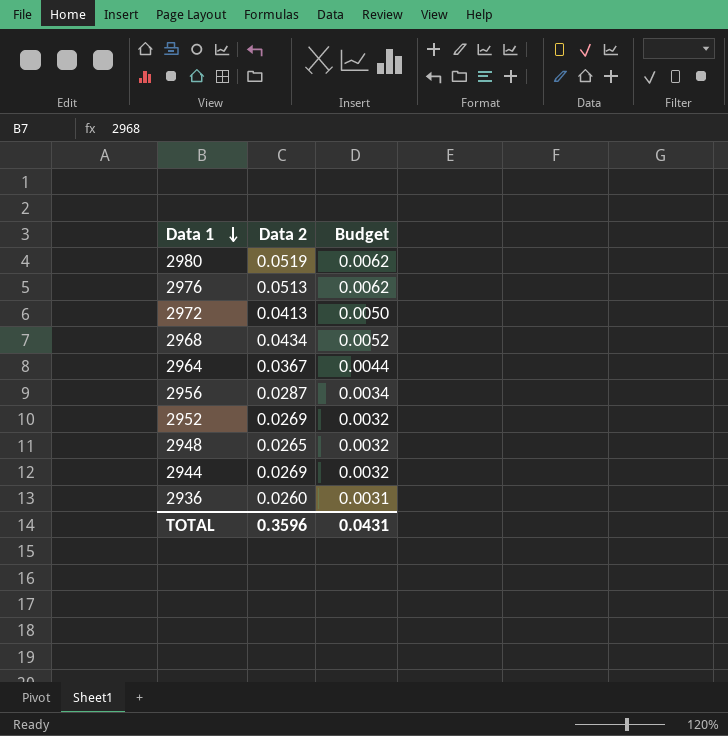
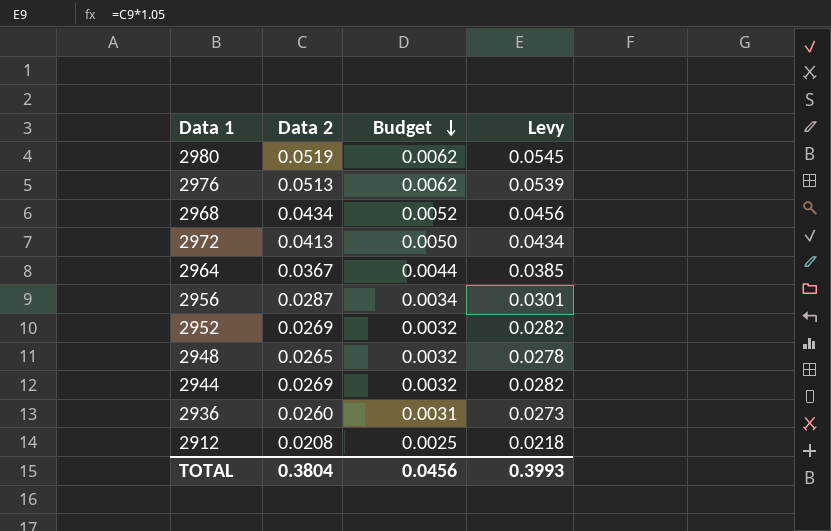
row order: Data 1 descending -> Budget descending
column Levy | formula: none -> [Data 2] * 1.05
row 2912: none -> 0.0208 | 0.0025 | 0.0218
TOTAL | Data 2: 0.3596 -> 0.3804
TOTAL | Budget: 0.0431 -> 0.0456

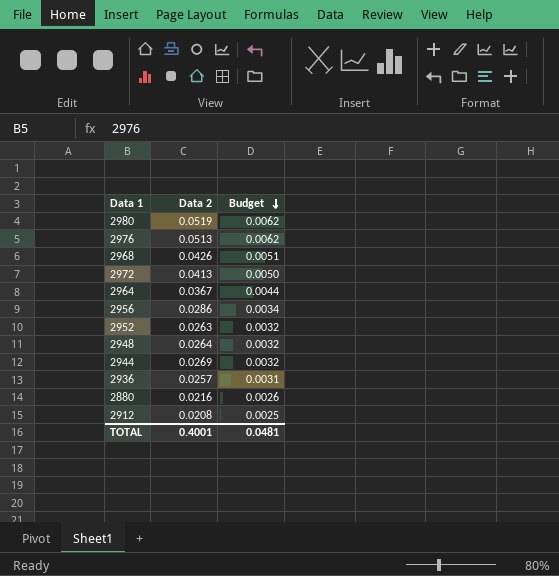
column Levy | formula: [Data 2] * 1.05 -> none
2968 | Data 2: 0.0434 -> 0.0426
2968 | Budget: 0.0052 -> 0.0051
2956 | Data 2: 0.0287 -> 0.0286
2952 | Data 2: 0.0269 -> 0.0263
2948 | Data 2: 0.0265 -> 0.0264
2936 | Data 2: 0.0260 -> 0.0257
row 2880: none -> 0.0216 | 0.0026
TOTAL | Data 2: 0.3804 -> 0.4001
TOTAL | Budget: 0.0456 -> 0.0481

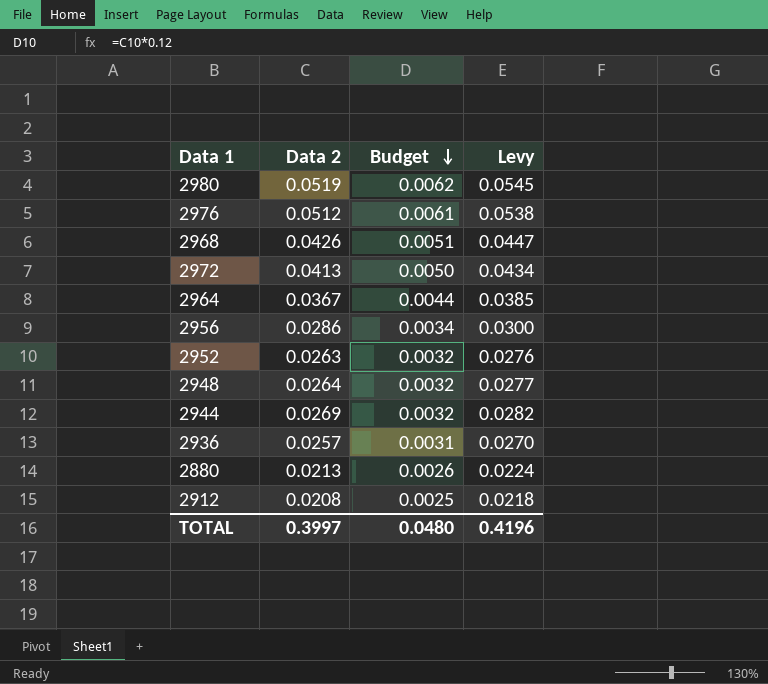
column Levy | formula: none -> [Data 2] * 1.05
2976 | Data 2: 0.0513 -> 0.0512
2976 | Budget: 0.0062 -> 0.0061
2880 | Data 2: 0.0216 -> 0.0213
TOTAL | Data 2: 0.4001 -> 0.3997
TOTAL | Budget: 0.0481 -> 0.0480

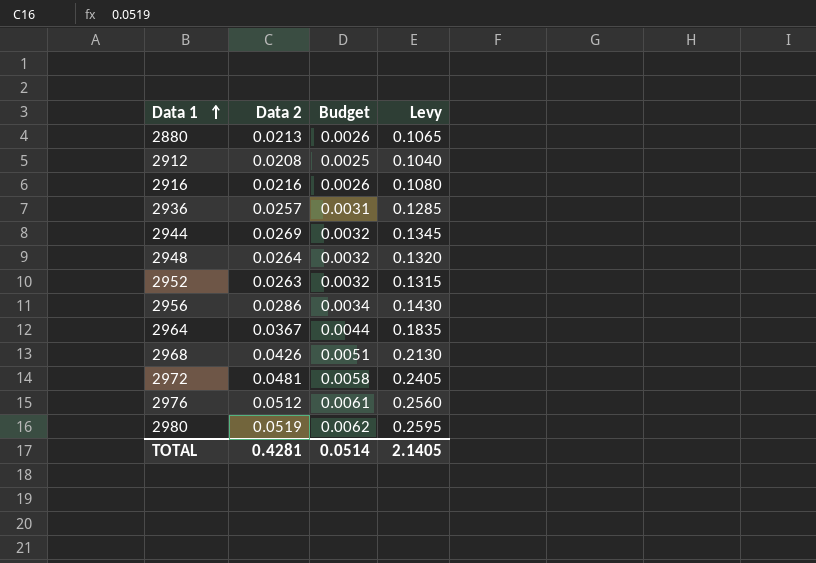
row order: Budget descending -> Data 1 ascending
column Levy | formula: [Data 2] * 1.05 -> [Data 2] * 5
row 2916: none -> 0.0216 | 0.0026 | 0.1080
2972 | Data 2: 0.0413 -> 0.0481
2972 | Budget: 0.0050 -> 0.0058
TOTAL | Data 2: 0.3997 -> 0.4281
TOTAL | Budget: 0.0480 -> 0.0514
TOTAL | Levy: 0.4196 -> 2.1405

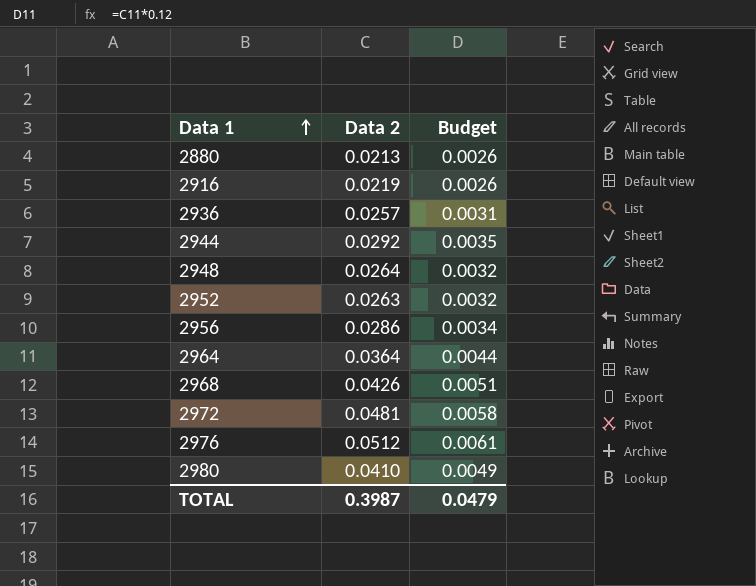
column Levy | formula: [Data 2] * 5 -> none
row 2912: 0.0208 | 0.0025 | 0.1040 -> none
2916 | Data 2: 0.0216 -> 0.0219
2944 | Data 2: 0.0269 -> 0.0292
2944 | Budget: 0.0032 -> 0.0035
2964 | Data 2: 0.0367 -> 0.0364
2980 | Data 2: 0.0519 -> 0.0410
2980 | Budget: 0.0062 -> 0.0049
TOTAL | Data 2: 0.4281 -> 0.3987
TOTAL | Budget: 0.0514 -> 0.0479

